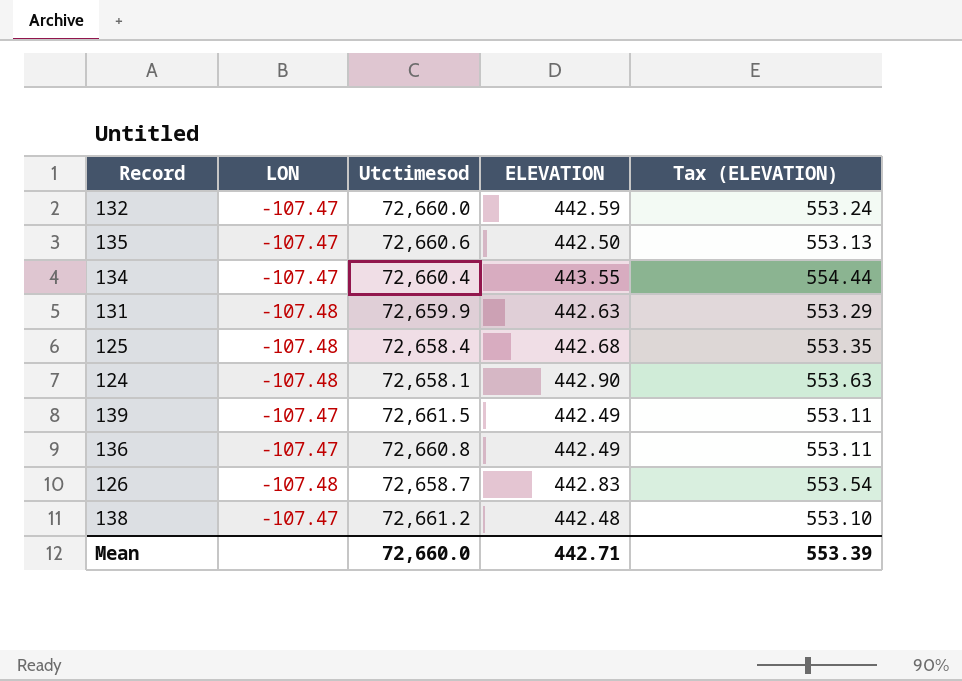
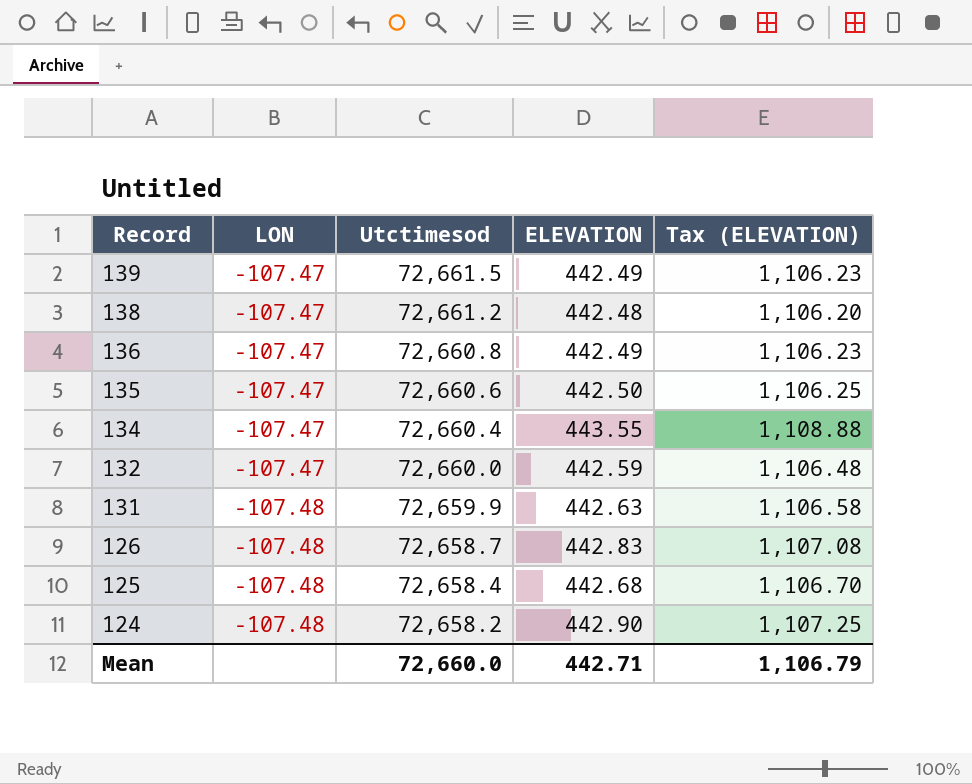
row order: none -> Record descending
column Tax (ELEVATION) | formula: [ELEVATION] * 1.25 -> [ELEVATION] * 2.5
124 | Utctimesod: 72,658.1 -> 72,658.2
Mean | Tax (ELEVATION): 553.39 -> 1,106.79

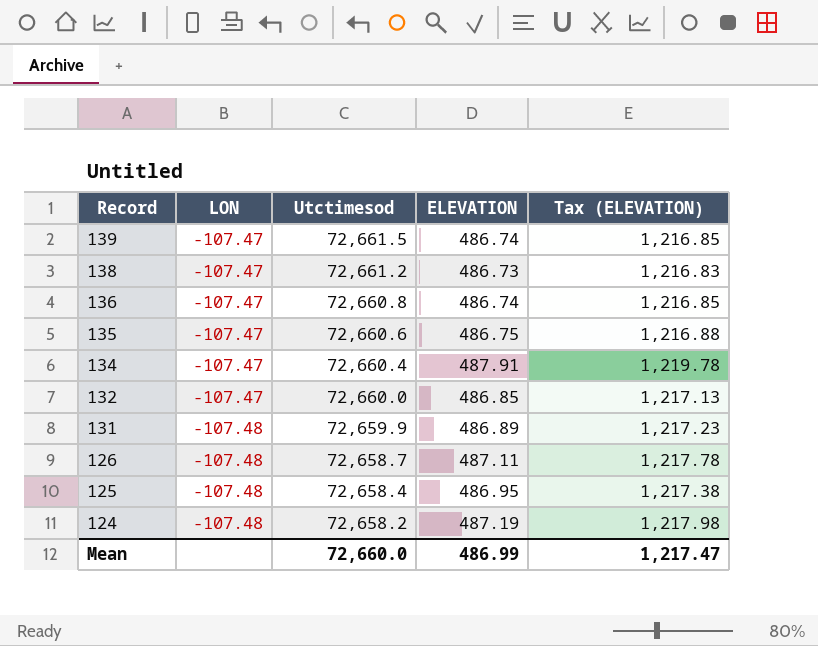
139 | ELEVATION: 442.49 -> 486.74
139 | Tax (ELEVATION): 1,106.23 -> 1,216.85
138 | ELEVATION: 442.48 -> 486.73
138 | Tax (ELEVATION): 1,106.20 -> 1,216.83
136 | ELEVATION: 442.49 -> 486.74
136 | Tax (ELEVATION): 1,106.23 -> 1,216.85
135 | ELEVATION: 442.50 -> 486.75
135 | Tax (ELEVATION): 1,106.25 -> 1,216.88
134 | ELEVATION: 443.55 -> 487.91
134 | Tax (ELEVATION): 1,108.88 -> 1,219.78
132 | ELEVATION: 442.59 -> 486.85
132 | Tax (ELEVATION): 1,106.48 -> 1,217.13
131 | ELEVATION: 442.63 -> 486.89
131 | Tax (ELEVATION): 1,106.58 -> 1,217.23
126 | ELEVATION: 442.83 -> 487.11
126 | Tax (ELEVATION): 1,107.08 -> 1,217.78
125 | ELEVATION: 442.68 -> 486.95
125 | Tax (ELEVATION): 1,106.70 -> 1,217.38
124 | ELEVATION: 442.90 -> 487.19
124 | Tax (ELEVATION): 1,107.25 -> 1,217.98
Mean | ELEVATION: 442.71 -> 486.99
Mean | Tax (ELEVATION): 1,106.79 -> 1,217.47

